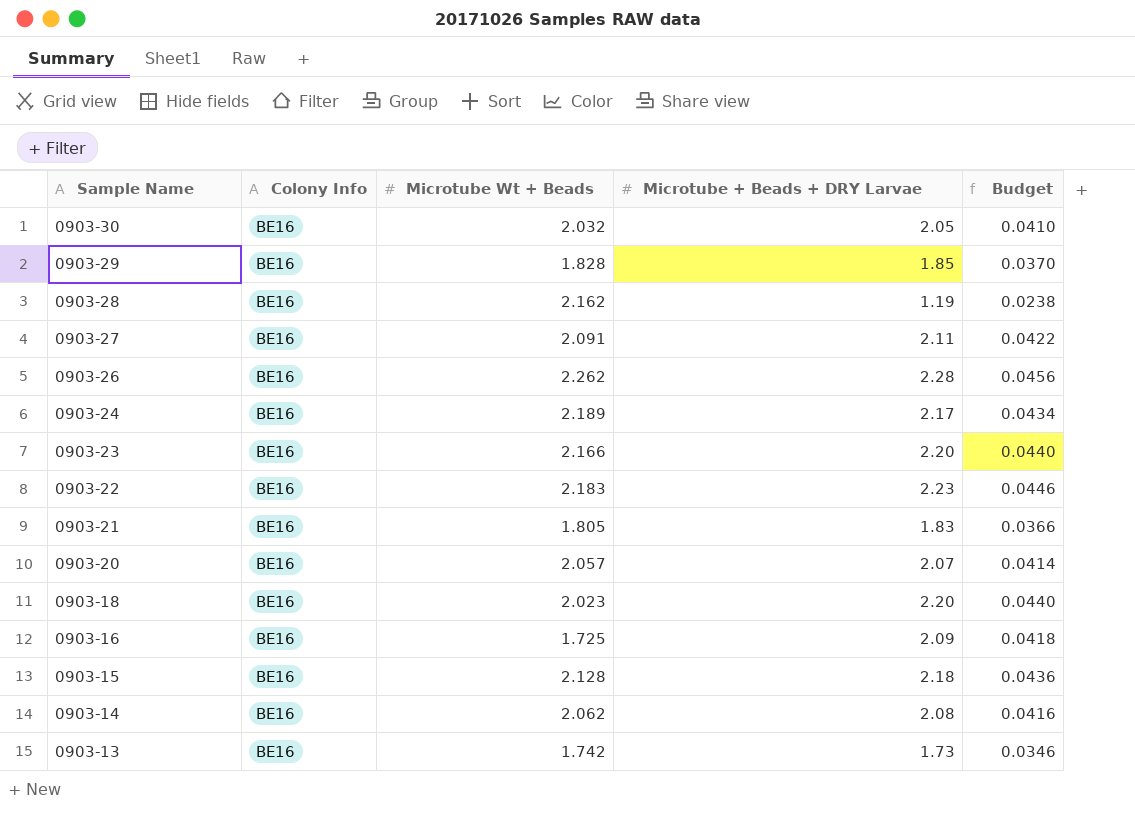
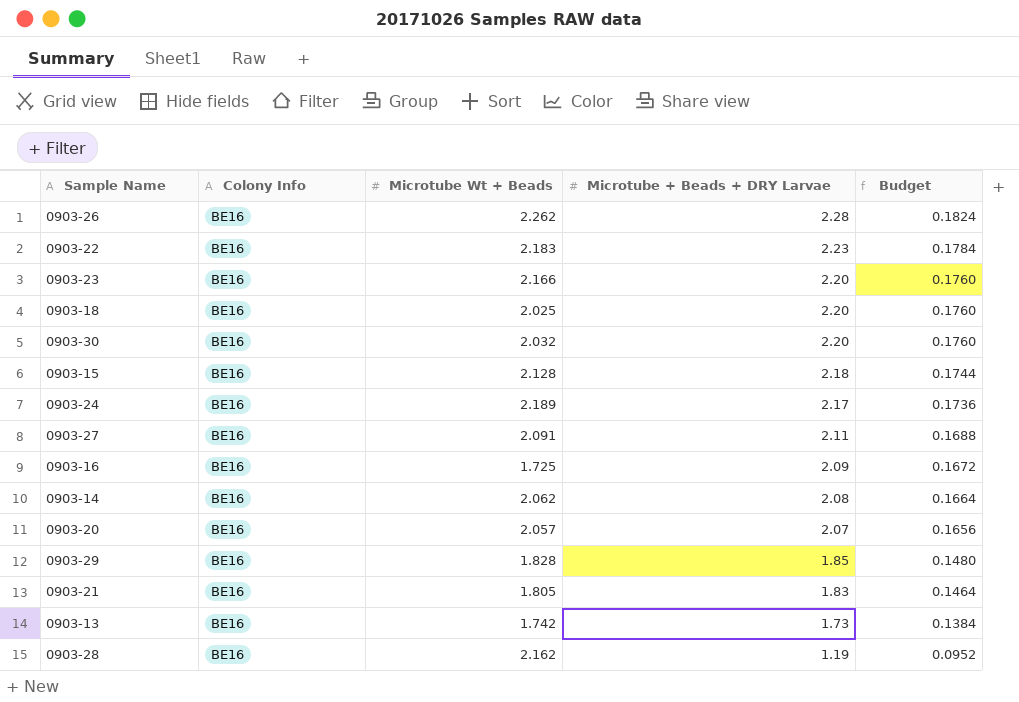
row order: Sample Name descending -> Microtube + Beads + DRY Larvae descending
column Budget | formula: [Microtube + Beads + DRY Larvae] * 0.02 -> [Microtube + Beads + DRY Larvae] * 0.08
0903-18 | Microtube Wt + Beads: 2.023 -> 2.025
0903-30 | Microtube + Beads + DRY Larvae: 2.05 -> 2.20

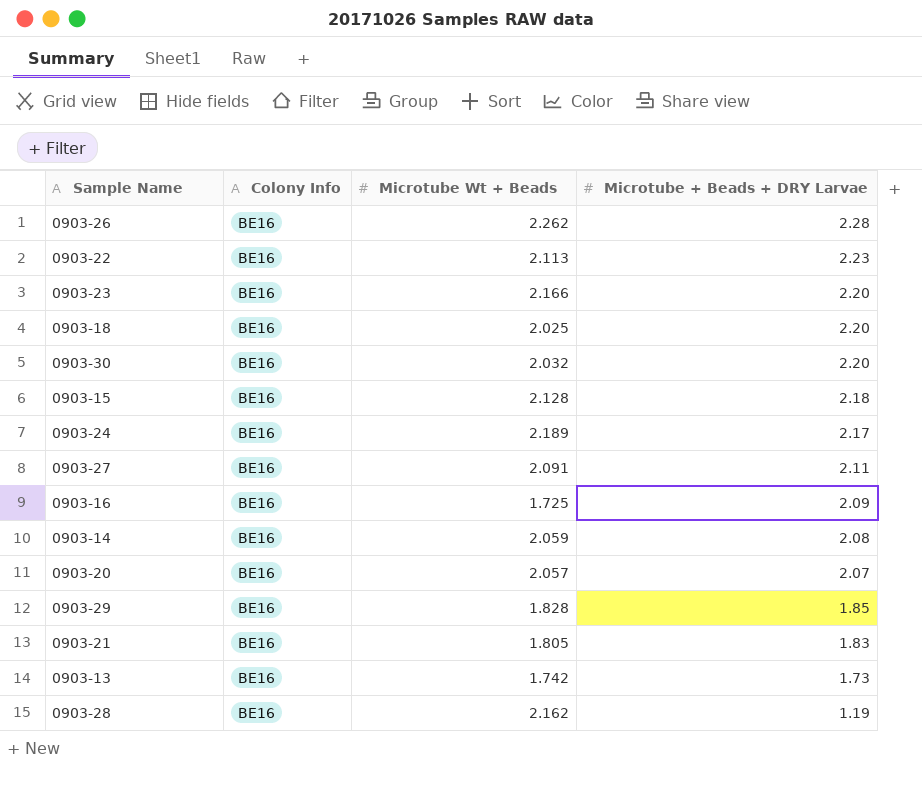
column Budget | formula: [Microtube + Beads + DRY Larvae] * 0.08 -> none
0903-22 | Microtube Wt + Beads: 2.183 -> 2.113
0903-14 | Microtube Wt + Beads: 2.062 -> 2.059

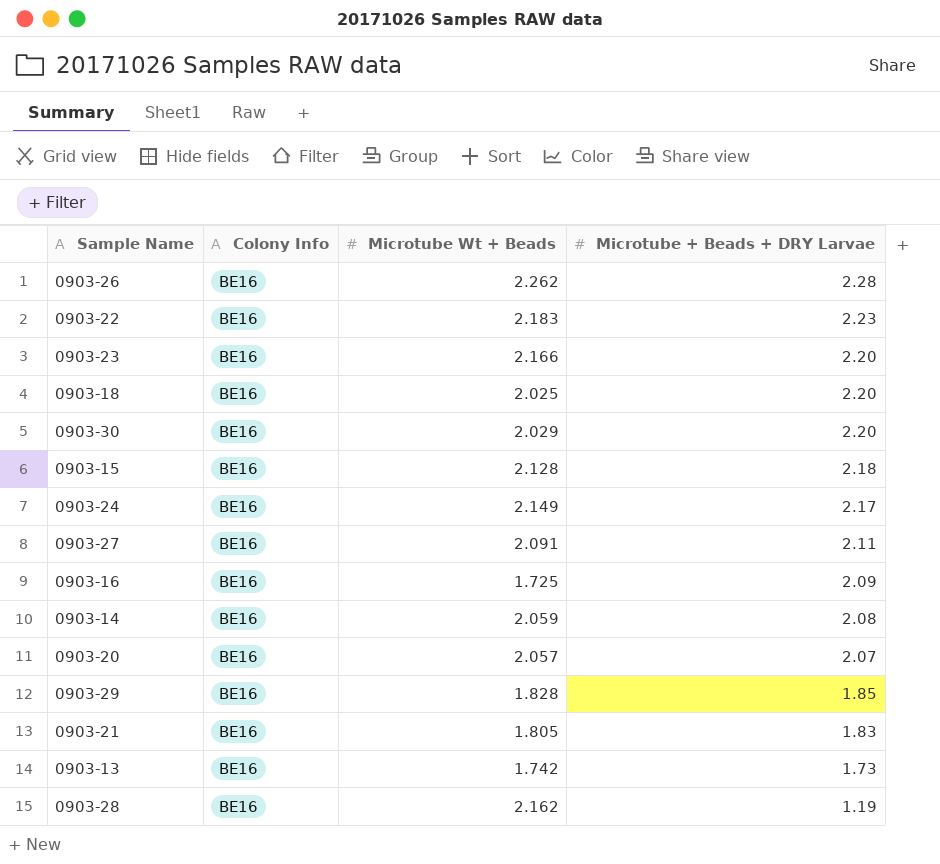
0903-22 | Microtube Wt + Beads: 2.113 -> 2.183
0903-30 | Microtube Wt + Beads: 2.032 -> 2.029
0903-24 | Microtube Wt + Beads: 2.189 -> 2.149

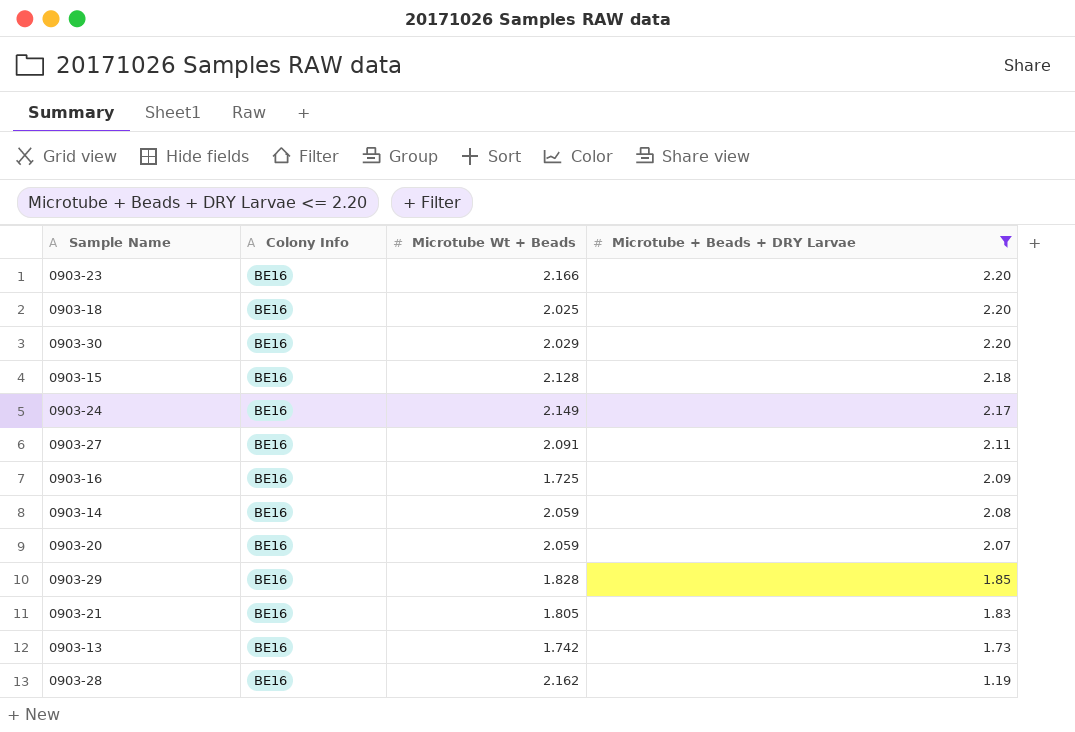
filter: none -> Microtube + Beads + DRY Larvae <= 2.20
0903-20 | Microtube Wt + Beads: 2.057 -> 2.059

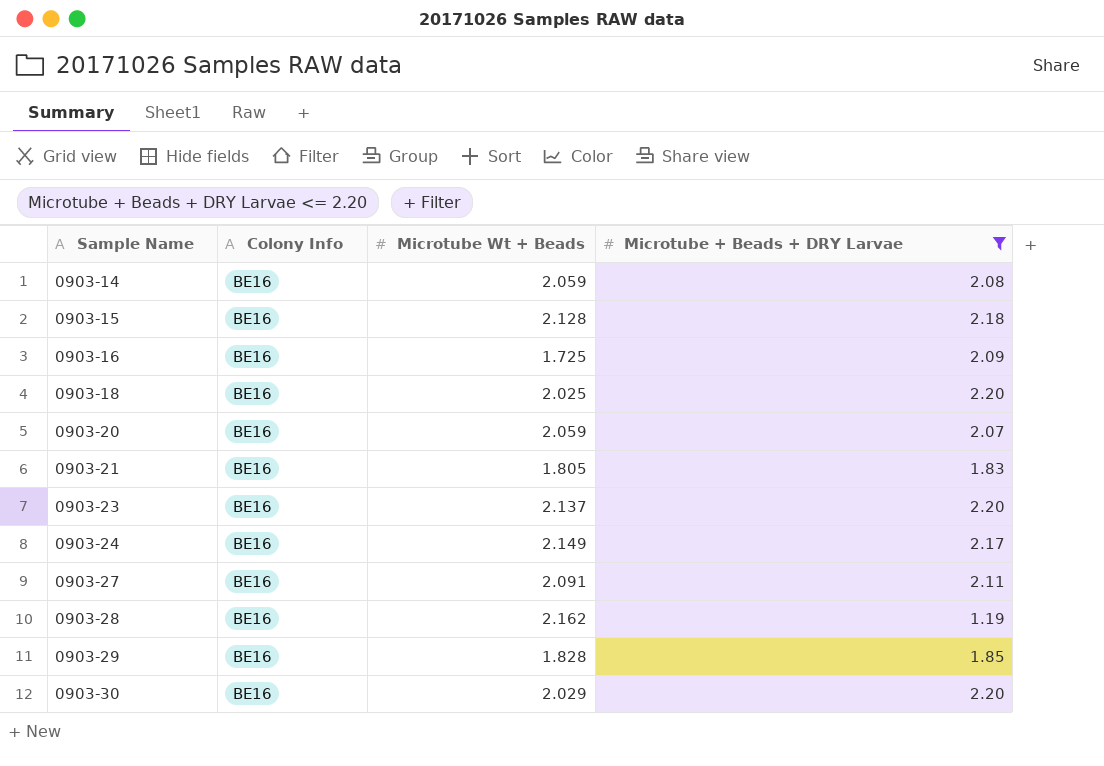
row order: Microtube + Beads + DRY Larvae descending -> Sample Name ascending
row 0903-13: BE16 | 1.742 | 1.73 -> none
0903-23 | Microtube Wt + Beads: 2.166 -> 2.137

